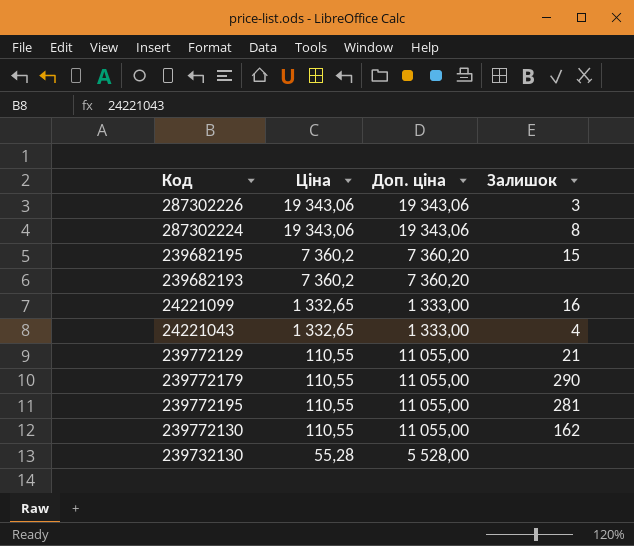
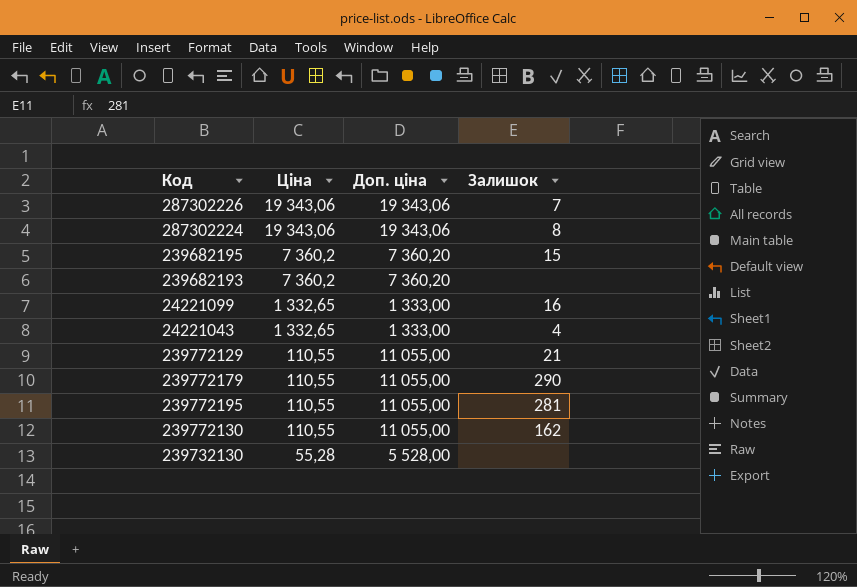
287302226 | Залишок: 3 -> 7

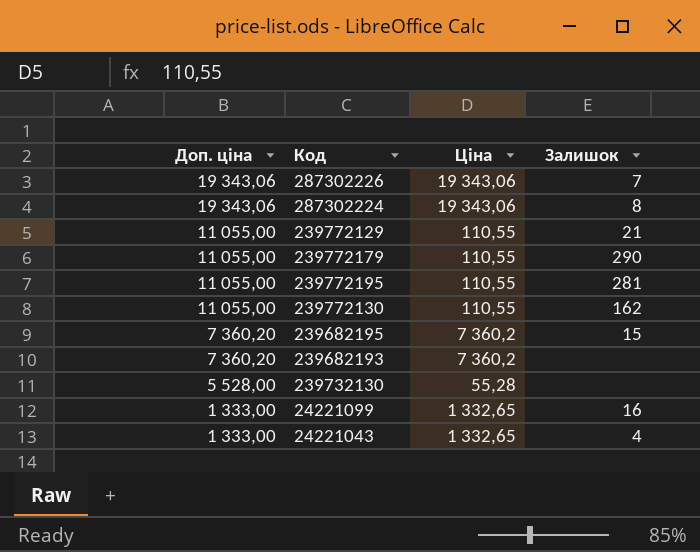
row order: Ціна descending -> Доп. ціна descending
column Доп. ціна | position: 3 -> 1

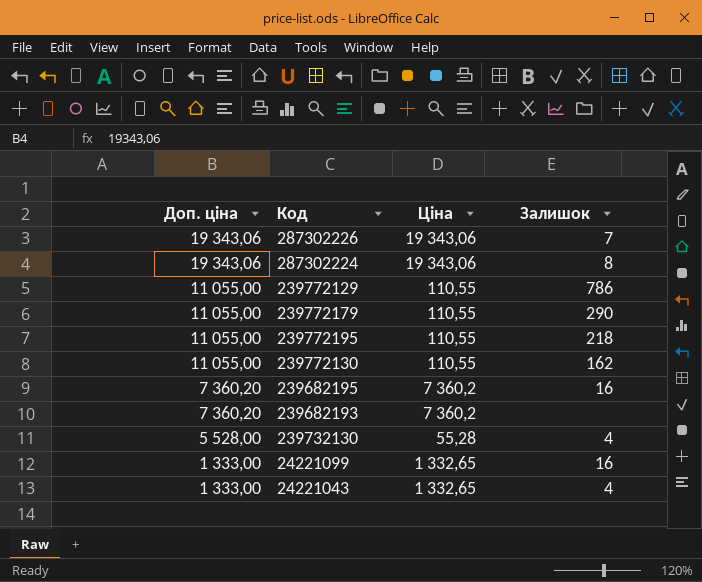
239772129 | Залишок: 21 -> 786
239772195 | Залишок: 281 -> 218
239682195 | Залишок: 15 -> 16
239732130 | Залишок: none -> 4

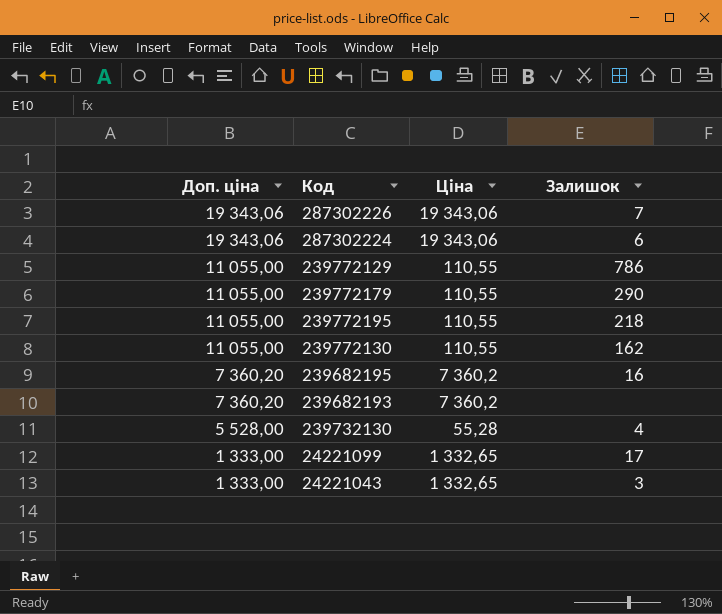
287302224 | Залишок: 8 -> 6
24221099 | Залишок: 16 -> 17
24221043 | Залишок: 4 -> 3

